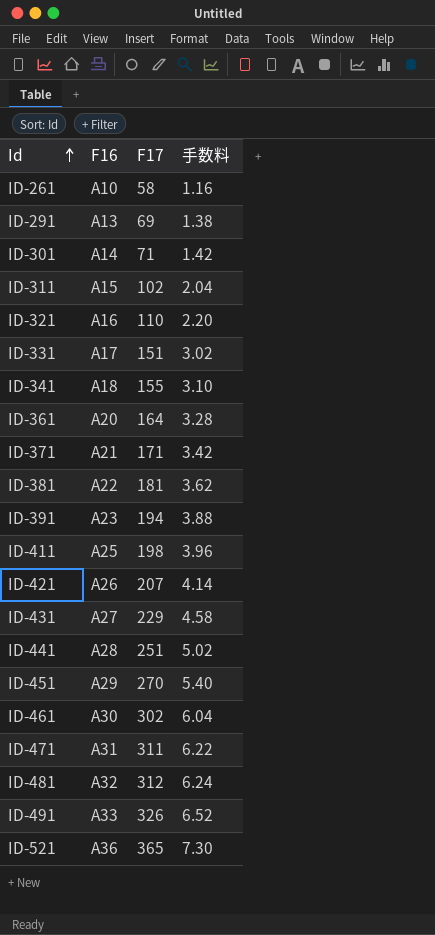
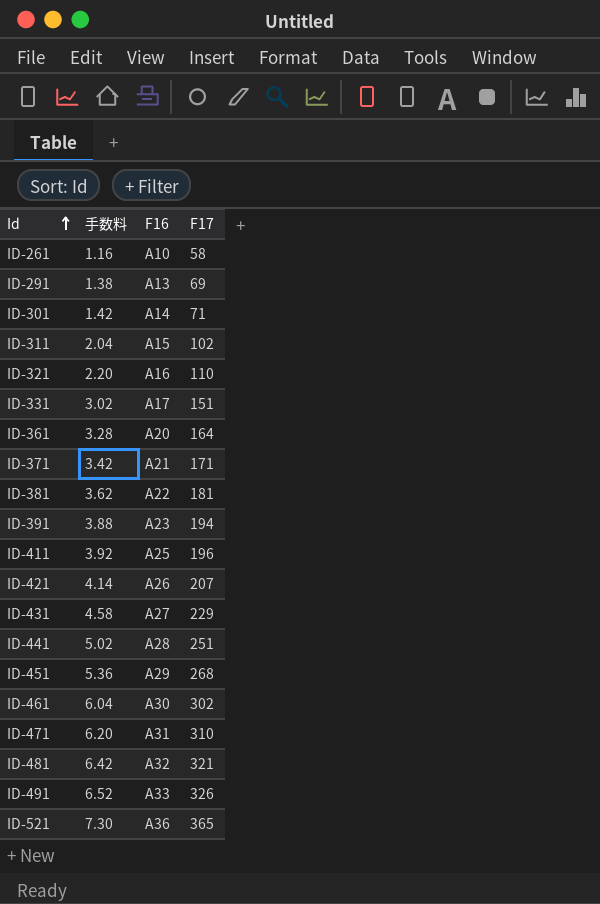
column 手数料 | position: 4 -> 2
row ID-341: A18 | 155 | 3.10 -> none
ID-411 | 手数料: 3.96 -> 3.92
ID-411 | F17: 198 -> 196
ID-451 | 手数料: 5.40 -> 5.36
ID-451 | F17: 270 -> 268
ID-471 | 手数料: 6.22 -> 6.20
ID-471 | F17: 311 -> 310
ID-481 | 手数料: 6.24 -> 6.42
ID-481 | F17: 312 -> 321

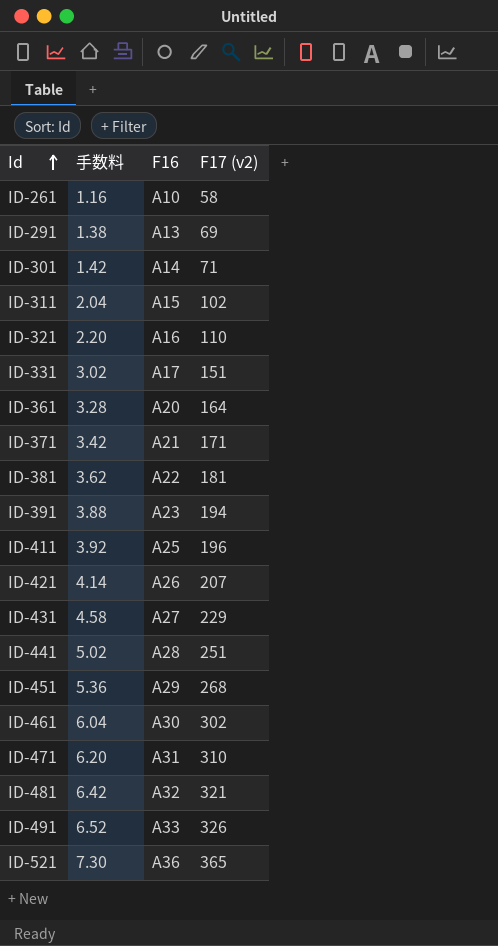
column name: F17 -> F17 (v2)

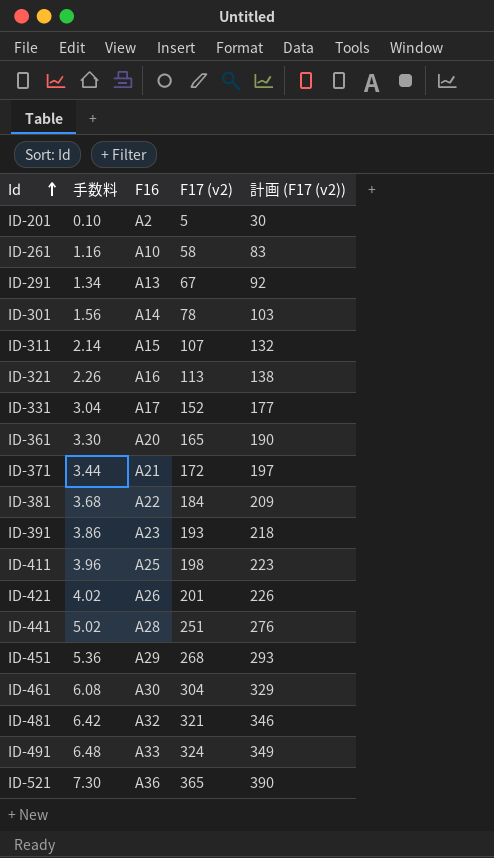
column 計画 (F17 (v2)) | formula: none -> [F17 (v2)] + 25
row ID-431: 4.58 | A27 | 229 -> none
row ID-471: 6.20 | A31 | 310 -> none
row ID-201: none -> 0.10 | A2 | 5 | 30
ID-291 | 手数料: 1.38 -> 1.34
ID-291 | F17 (v2): 69 -> 67
ID-301 | 手数料: 1.42 -> 1.56
ID-301 | F17 (v2): 71 -> 78
ID-311 | 手数料: 2.04 -> 2.14
ID-311 | F17 (v2): 102 -> 107
ID-321 | 手数料: 2.20 -> 2.26
ID-321 | F17 (v2): 110 -> 113
ID-331 | 手数料: 3.02 -> 3.04
ID-331 | F17 (v2): 151 -> 152
ID-361 | 手数料: 3.28 -> 3.30
ID-361 | F17 (v2): 164 -> 165
ID-371 | 手数料: 3.42 -> 3.44
ID-371 | F17 (v2): 171 -> 172
ID-381 | 手数料: 3.62 -> 3.68
ID-381 | F17 (v2): 181 -> 184
ID-391 | 手数料: 3.88 -> 3.86
ID-391 | F17 (v2): 194 -> 193
ID-411 | 手数料: 3.92 -> 3.96
ID-411 | F17 (v2): 196 -> 198
ID-421 | 手数料: 4.14 -> 4.02
ID-421 | F17 (v2): 207 -> 201
ID-461 | 手数料: 6.04 -> 6.08
ID-461 | F17 (v2): 302 -> 304
ID-491 | 手数料: 6.52 -> 6.48
ID-491 | F17 (v2): 326 -> 324

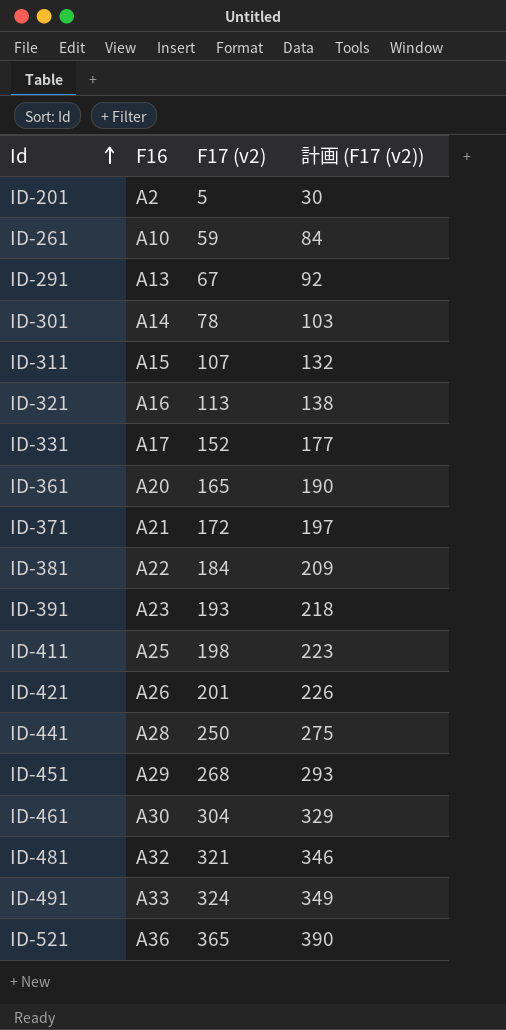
column 手数料 | formula: [F17 (v2)] * 0.02 -> none
ID-261 | F17 (v2): 58 -> 59
ID-261 | 計画 (F17 (v2)): 83 -> 84
ID-441 | F17 (v2): 251 -> 250
ID-441 | 計画 (F17 (v2)): 276 -> 275

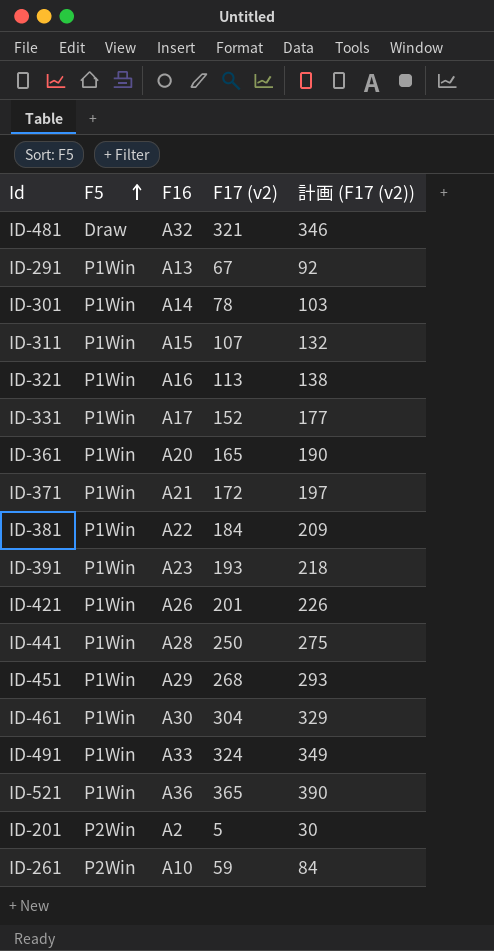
row order: Id ascending -> F5 ascending
column F5 | position: none -> 2
row ID-411: A25 | 198 | 223 -> none

